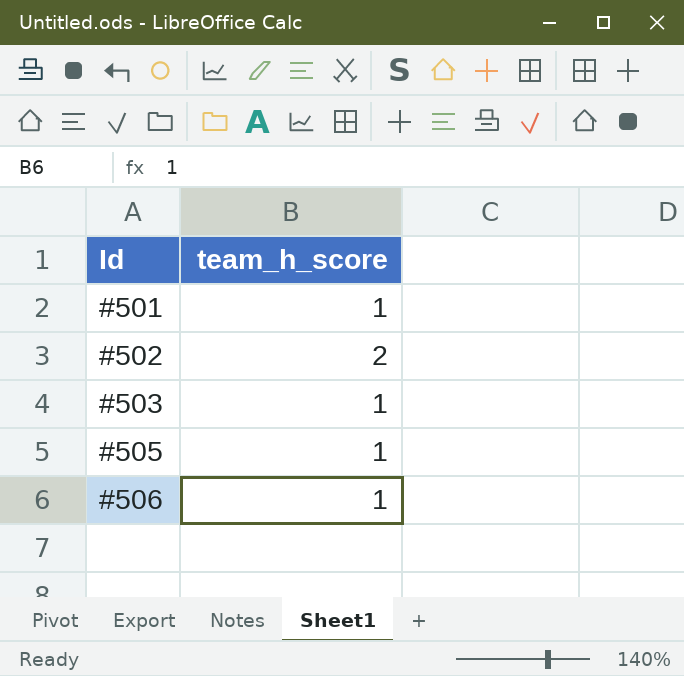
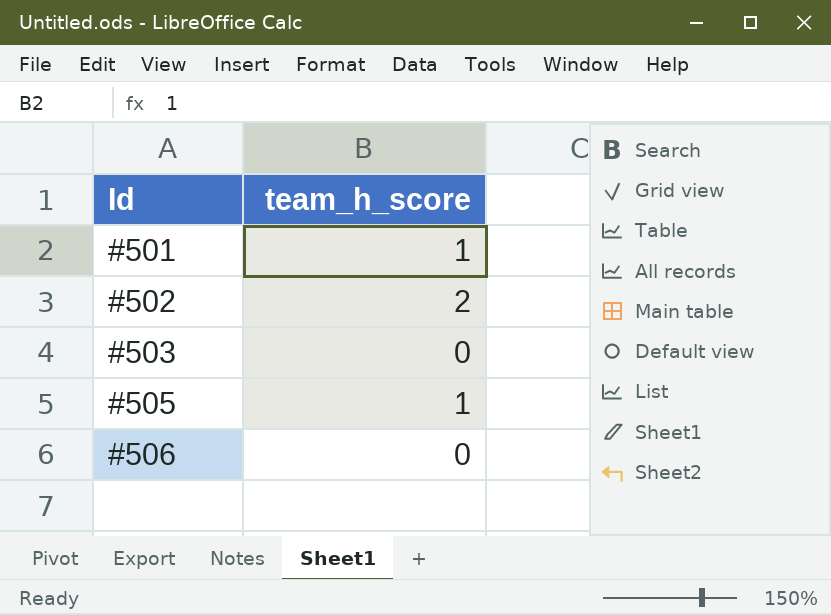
#503 | team_h_score: 1 -> 0
#506 | team_h_score: 1 -> 0

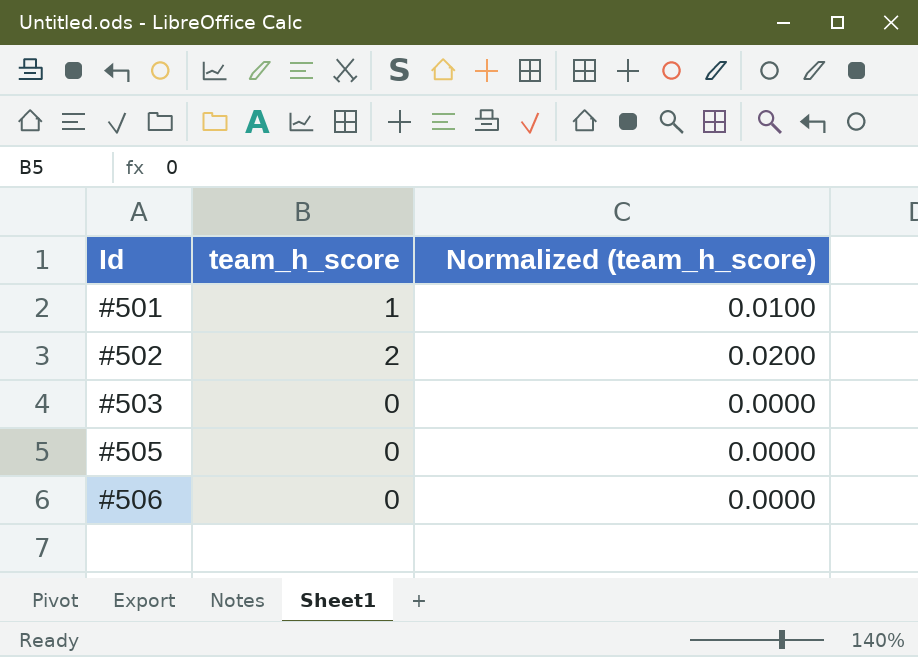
column Normalized (team_h_score) | formula: none -> [team_h_score] * 0.01
#505 | team_h_score: 1 -> 0

